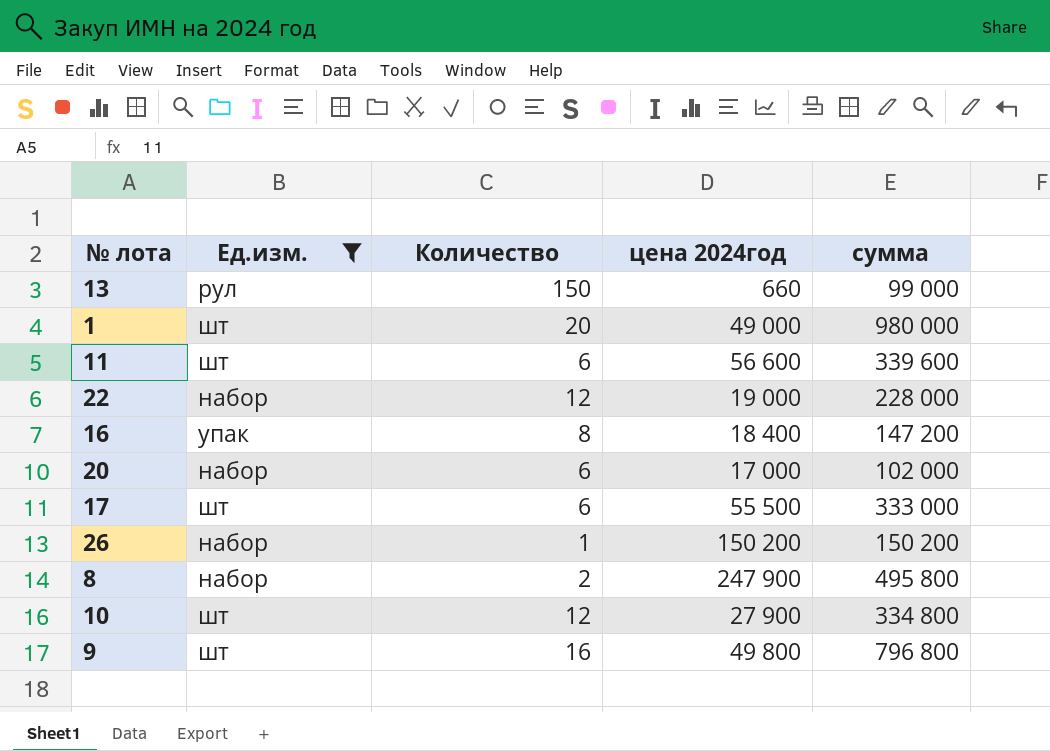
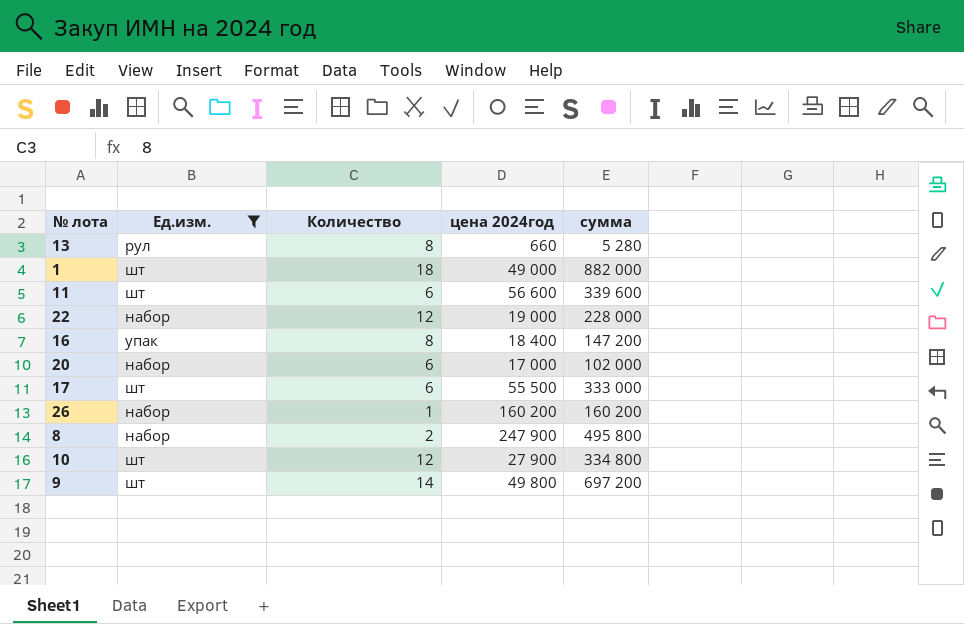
13 | Количество: 150 -> 8
13 | сумма: 99 000 -> 5 280
1 | Количество: 20 -> 18
1 | сумма: 980 000 -> 882 000
26 | цена 2024год: 150 200 -> 160 200
26 | сумма: 150 200 -> 160 200
9 | Количество: 16 -> 14
9 | сумма: 796 800 -> 697 200

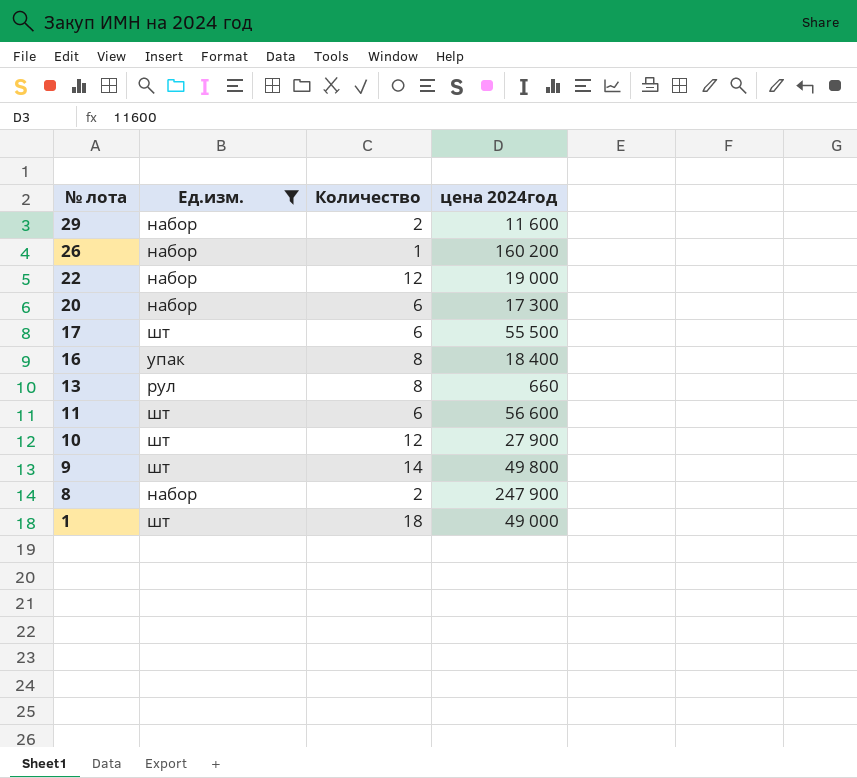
row order: none -> № лота descending
column сумма | formula: [Количество] * [цена 2024год] -> none
row 29: none -> набор | 2 | 11 600
20 | цена 2024год: 17 000 -> 17 300

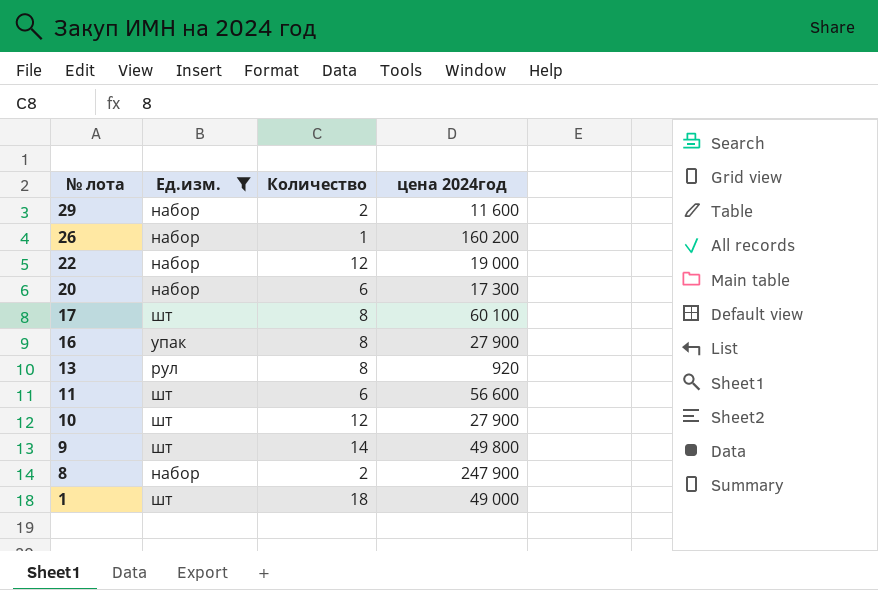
17 | Количество: 6 -> 8
17 | цена 2024год: 55 500 -> 60 100
16 | цена 2024год: 18 400 -> 27 900
13 | цена 2024год: 660 -> 920

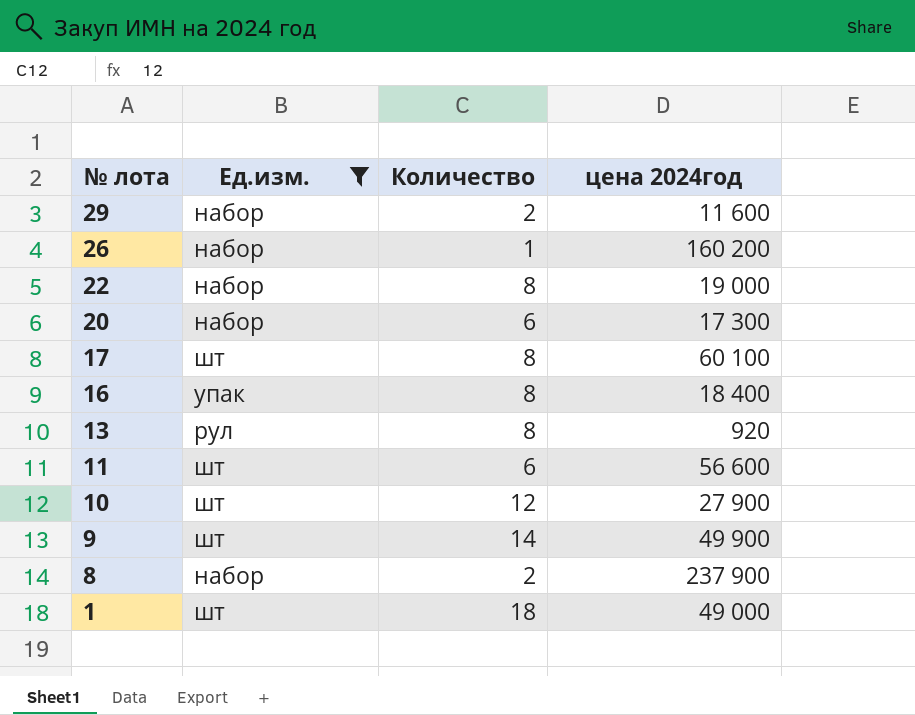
22 | Количество: 12 -> 8
16 | цена 2024год: 27 900 -> 18 400
9 | цена 2024год: 49 800 -> 49 900
8 | цена 2024год: 247 900 -> 237 900

